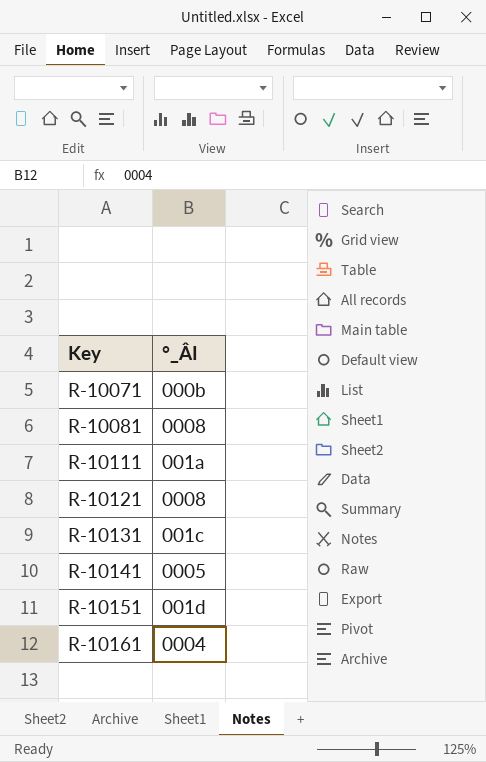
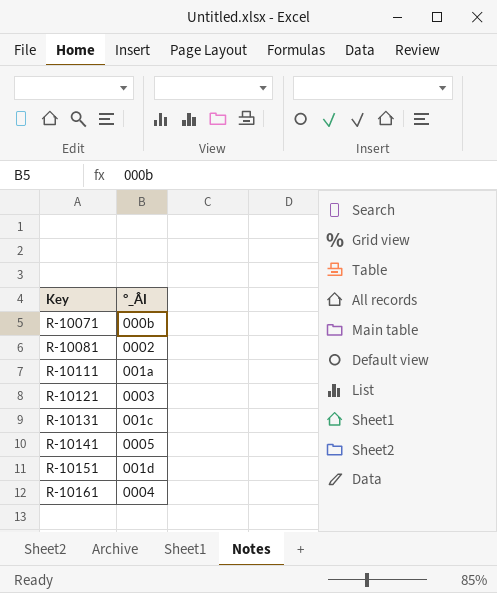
R-10081 | °_ÂI: 0008 -> 0002
R-10121 | °_ÂI: 0008 -> 0003

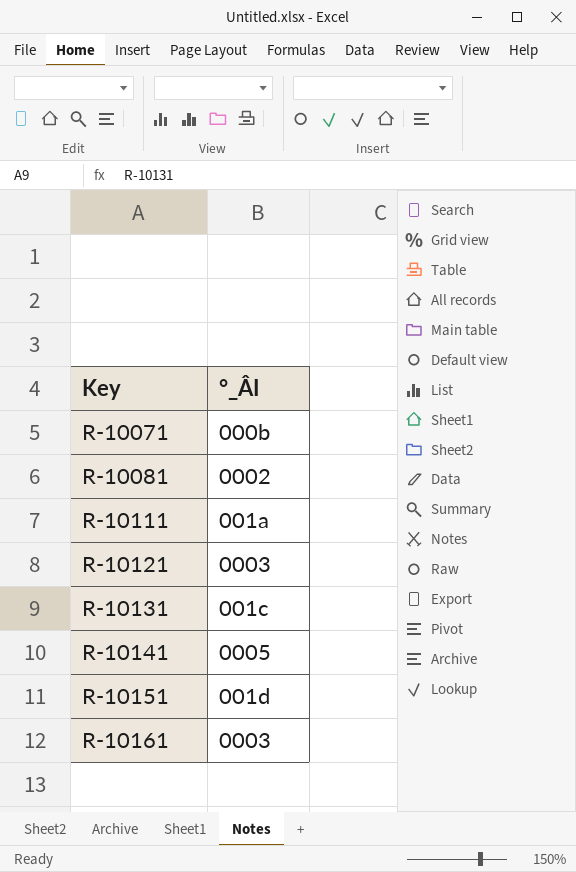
R-10161 | °_ÂI: 0004 -> 0003

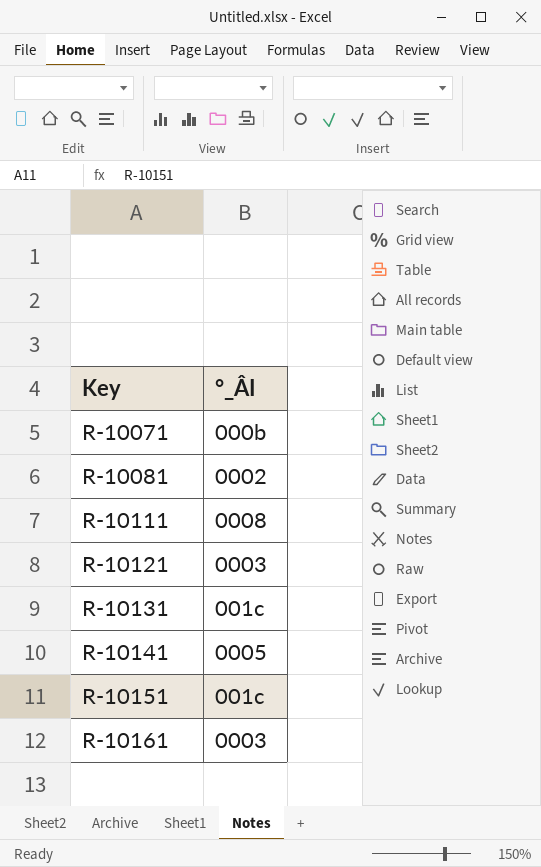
R-10111 | °_ÂI: 001a -> 0008
R-10151 | °_ÂI: 001d -> 001c

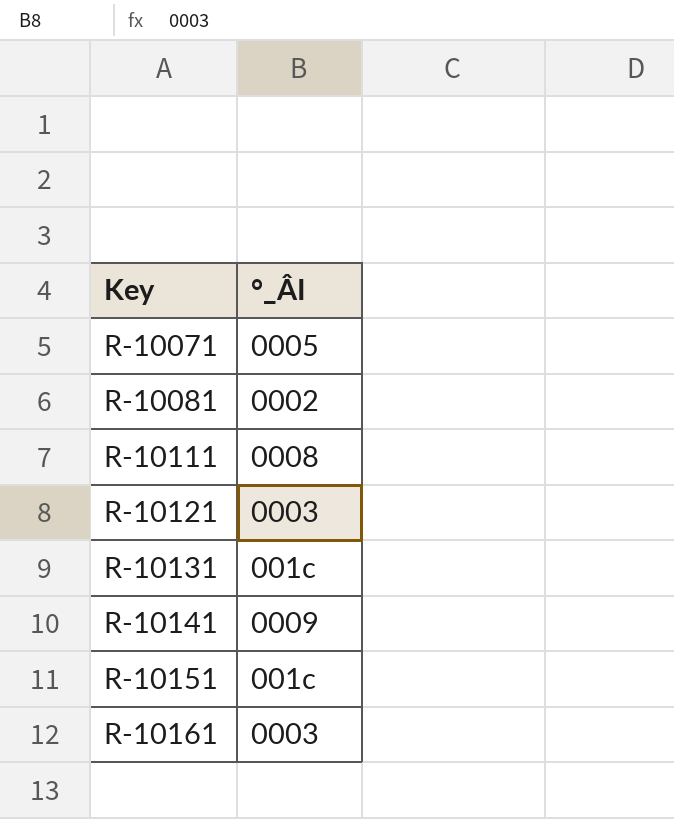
R-10071 | °_ÂI: 000b -> 0005
R-10141 | °_ÂI: 0005 -> 0009

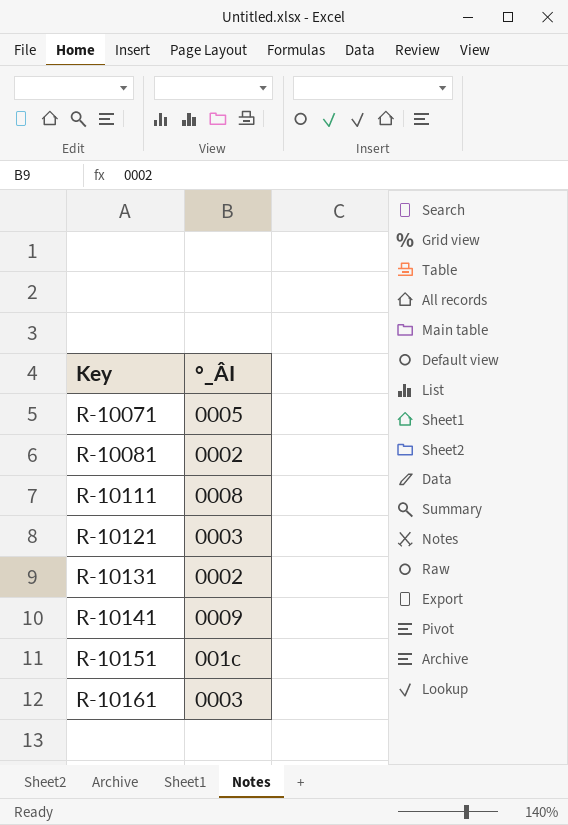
R-10131 | °_ÂI: 001c -> 0002

